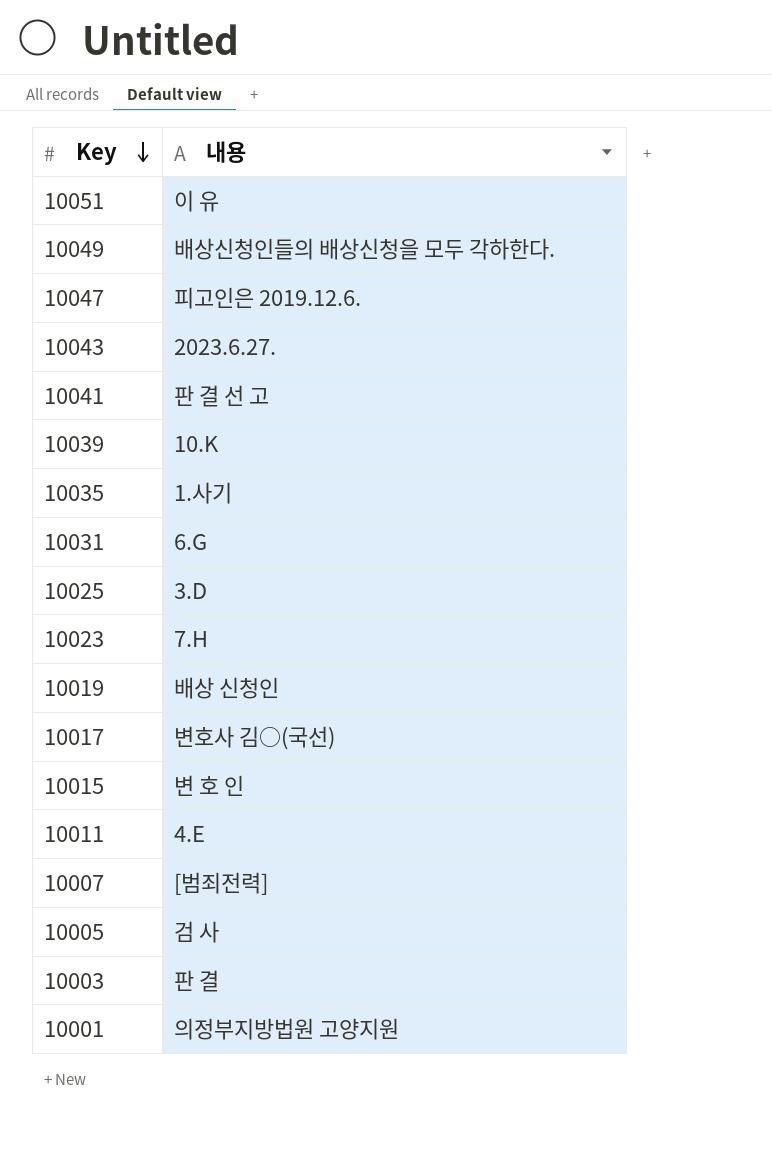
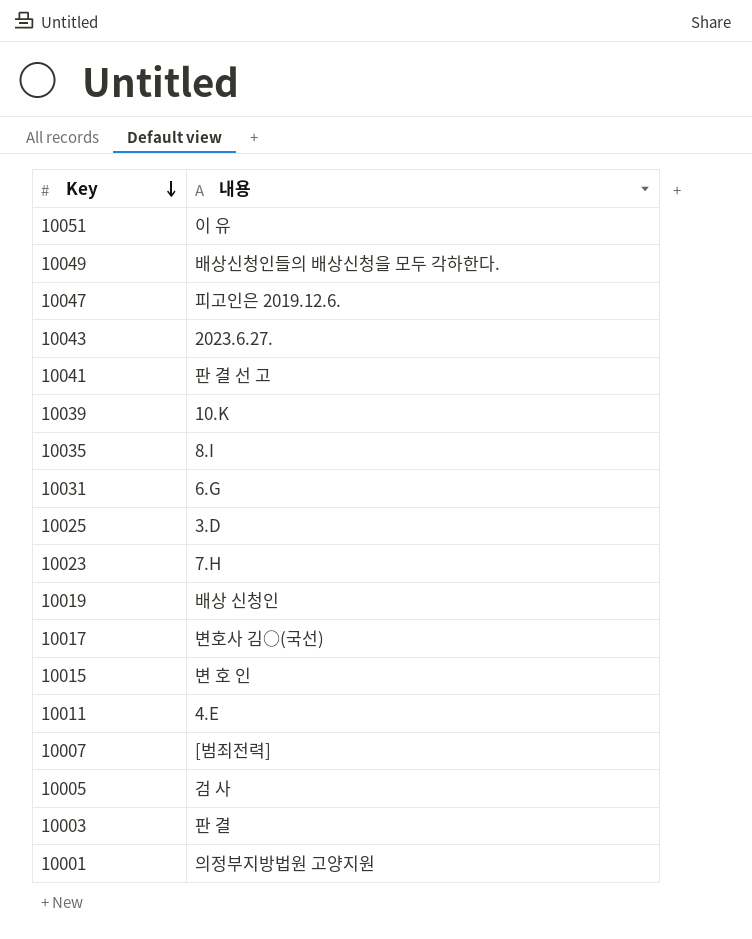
10035 | 내용: 1.사기 -> 8.I

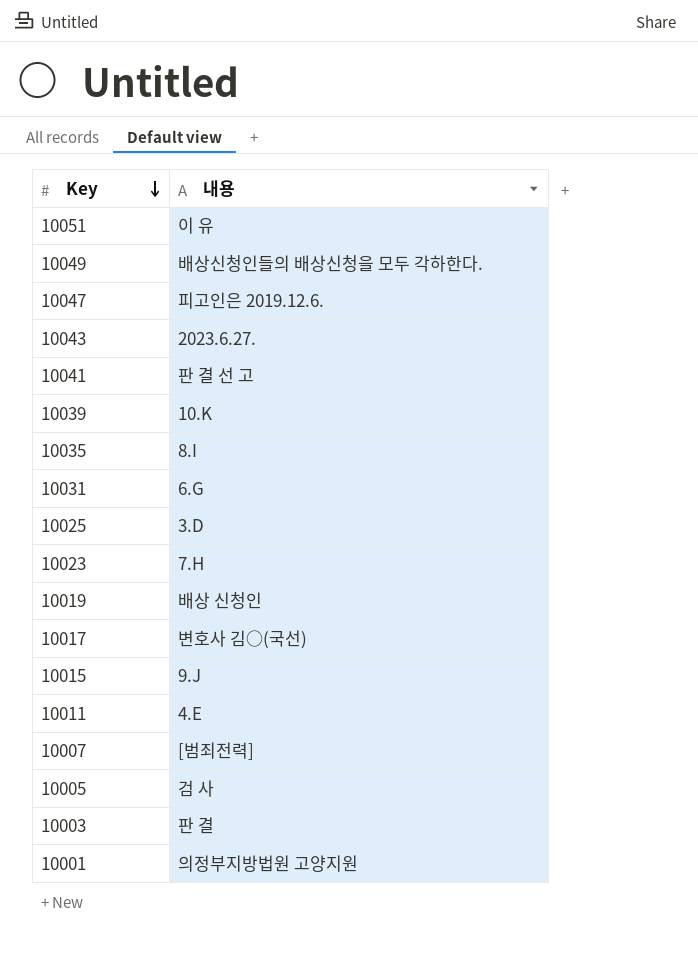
10015 | 내용: 변 호 인 -> 9.J

